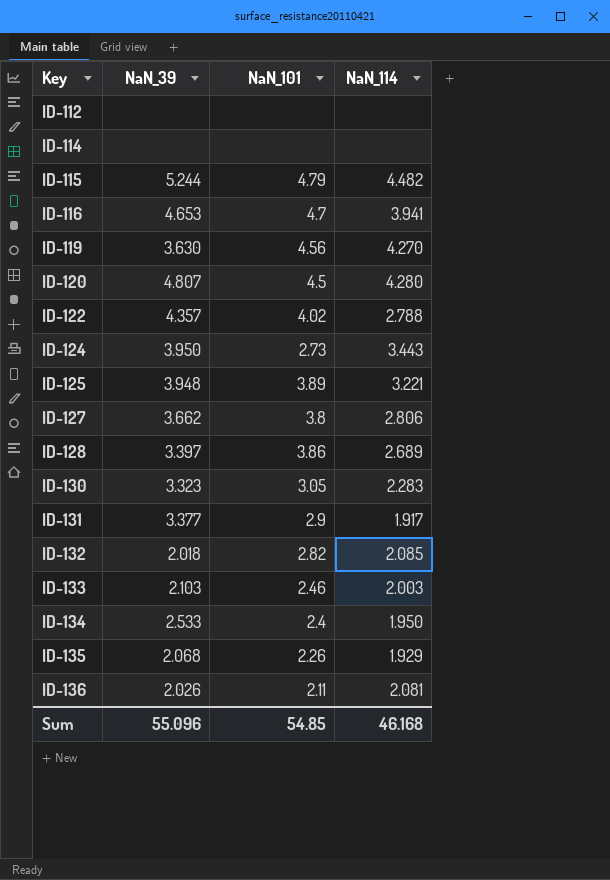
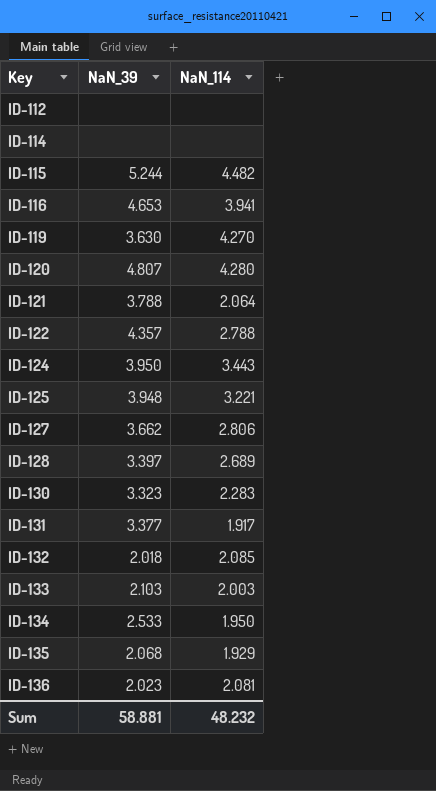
column NaN_101 | position: 3 -> none
row ID-121: none -> 3.788 | 2.064
ID-136 | NaN_39: 2.026 -> 2.023
Sum | NaN_39: 55.096 -> 58.881
Sum | NaN_114: 46.168 -> 48.232

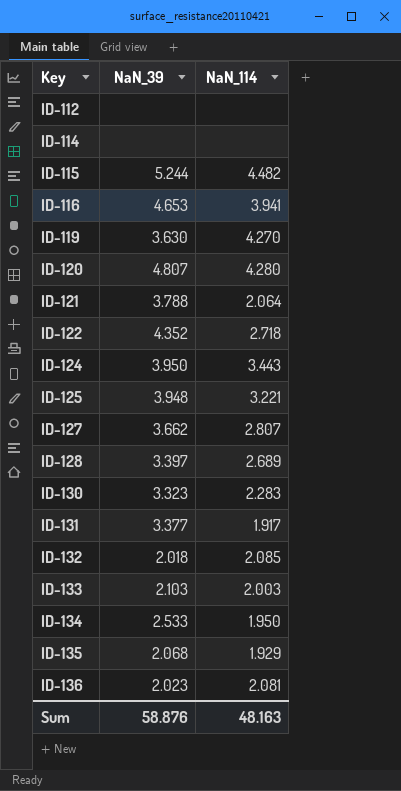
ID-122 | NaN_39: 4.357 -> 4.352
ID-122 | NaN_114: 2.788 -> 2.718
ID-127 | NaN_114: 2.806 -> 2.807
Sum | NaN_39: 58.881 -> 58.876
Sum | NaN_114: 48.232 -> 48.163

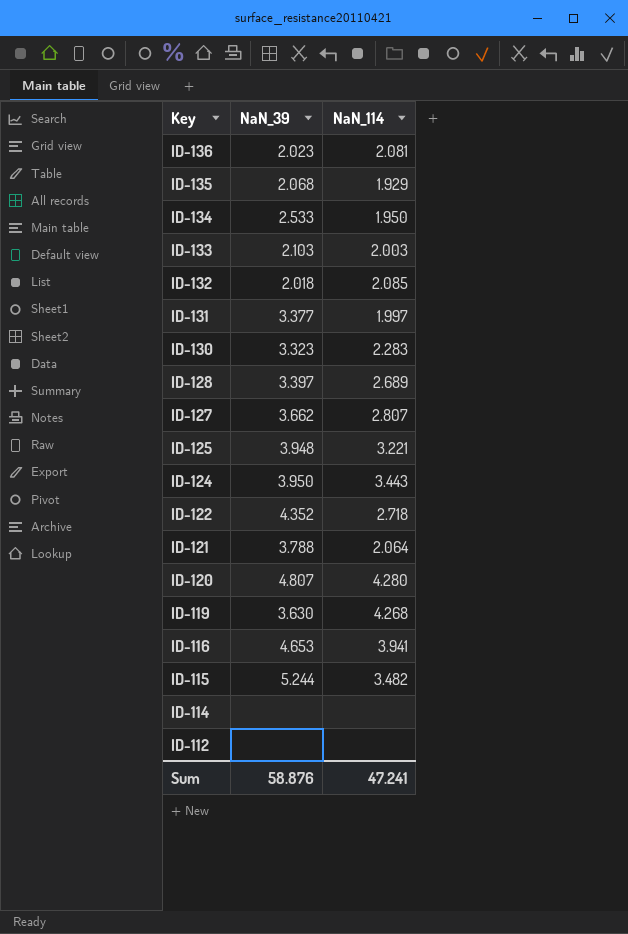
row order: Key ascending -> Key descending
ID-131 | NaN_114: 1.917 -> 1.997
ID-119 | NaN_114: 4.270 -> 4.268
ID-115 | NaN_114: 4.482 -> 3.482
Sum | NaN_114: 48.163 -> 47.241

